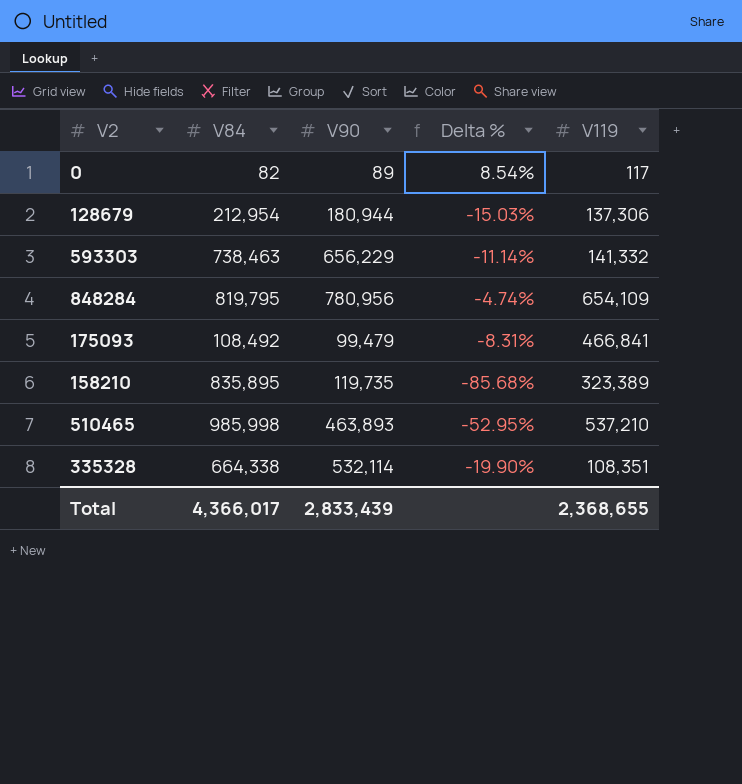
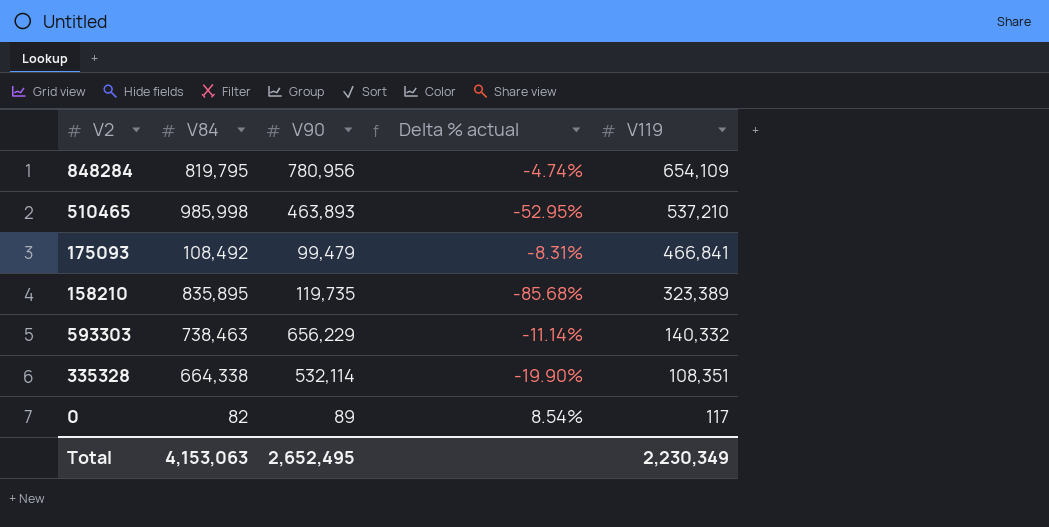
row order: none -> V119 descending
column name: Delta % -> Delta % actual
row 128679: 212,954 | 180,944 | -15.03% | 137,306 -> none
593303 | V119: 141,332 -> 140,332
Total | V84: 4,366,017 -> 4,153,063
Total | V90: 2,833,439 -> 2,652,495
Total | V119: 2,368,655 -> 2,230,349

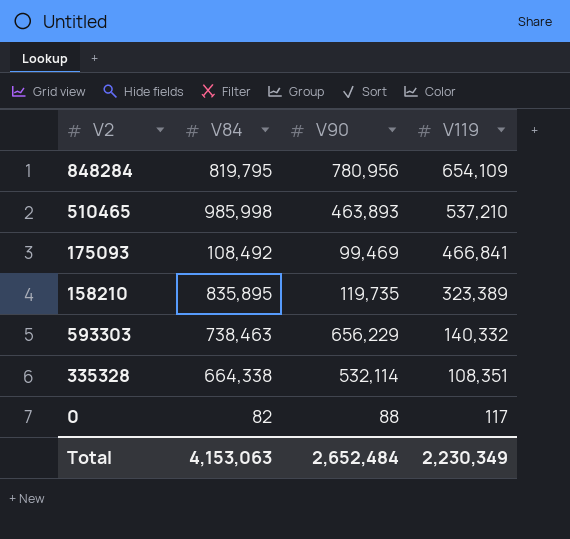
column Delta % actual | formula: ([V90] - [V84]) / [V84] -> none
175093 | V90: 99,479 -> 99,469
0 | V90: 89 -> 88
Total | V90: 2,652,495 -> 2,652,484

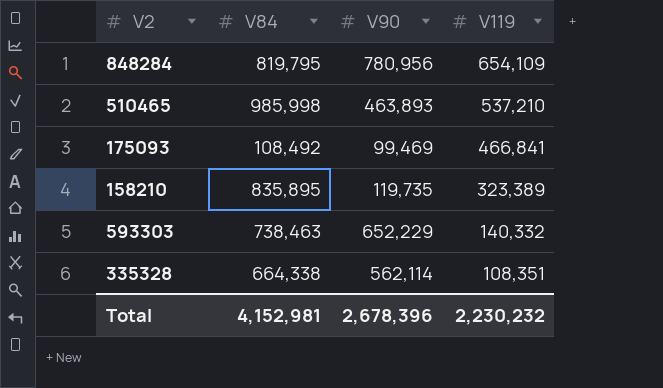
row 0: 82 | 88 | 117 -> none
593303 | V90: 656,229 -> 652,229
335328 | V90: 532,114 -> 562,114
Total | V84: 4,153,063 -> 4,152,981
Total | V90: 2,652,484 -> 2,678,396
Total | V119: 2,230,349 -> 2,230,232

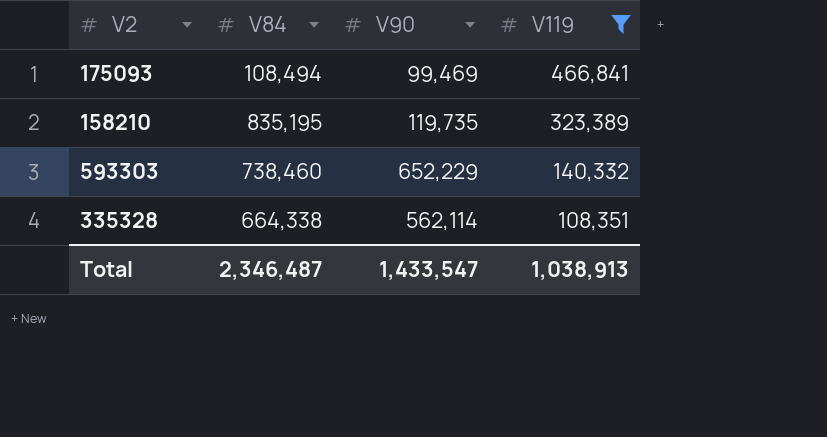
filter: none -> V119 <= 466,841
175093 | V84: 108,492 -> 108,494
158210 | V84: 835,895 -> 835,195
593303 | V84: 738,463 -> 738,460
Total | V84: 4,152,981 -> 2,346,487
Total | V90: 2,678,396 -> 1,433,547
Total | V119: 2,230,232 -> 1,038,913

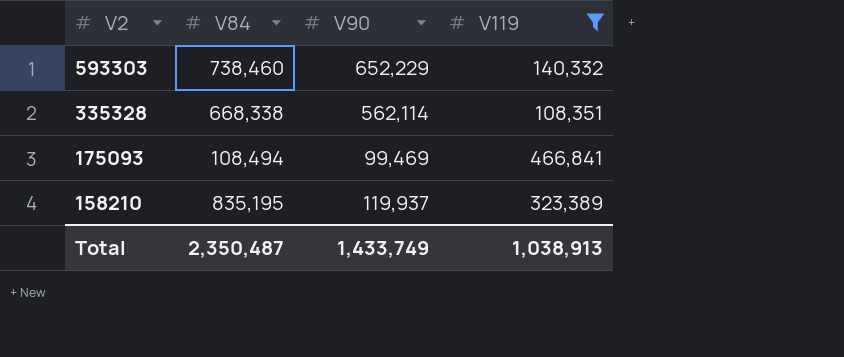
row order: V119 descending -> V2 descending
335328 | V84: 664,338 -> 668,338
158210 | V90: 119,735 -> 119,937
Total | V84: 2,346,487 -> 2,350,487
Total | V90: 1,433,547 -> 1,433,749

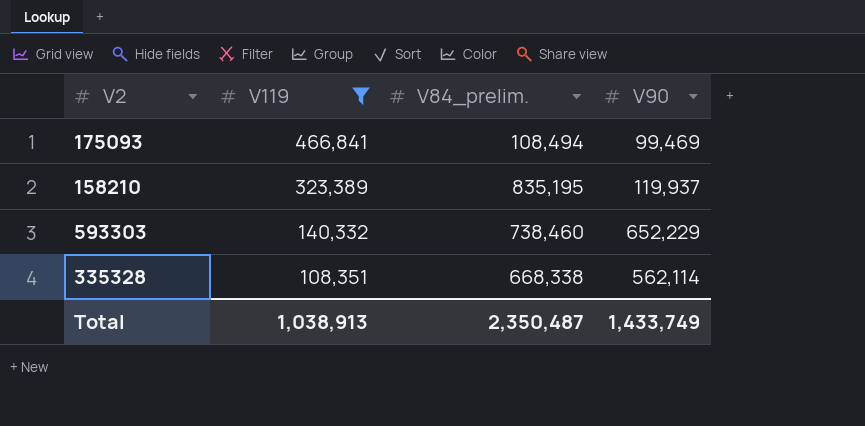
row order: V2 descending -> V119 descending
column V119 | position: 4 -> 2
column name: V84 -> V84_prelim.

